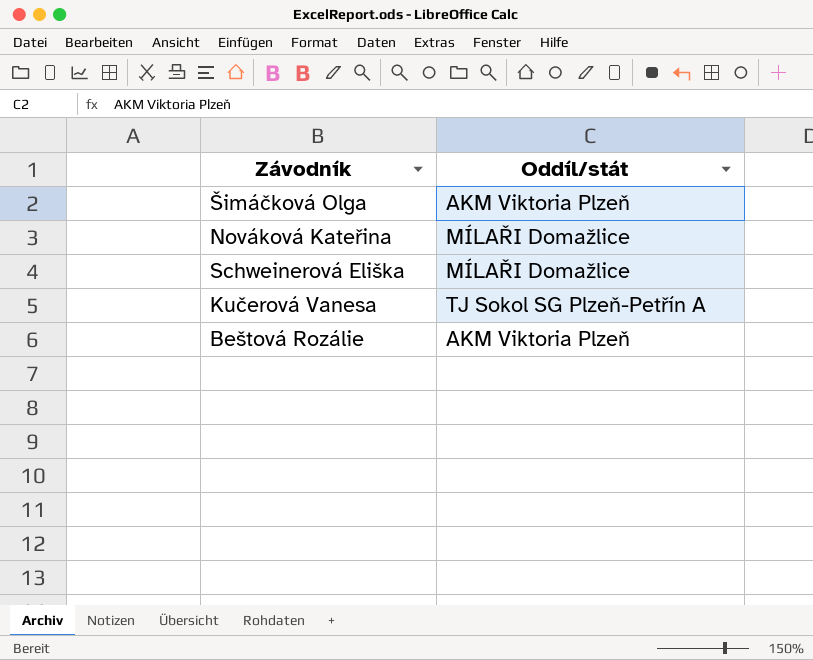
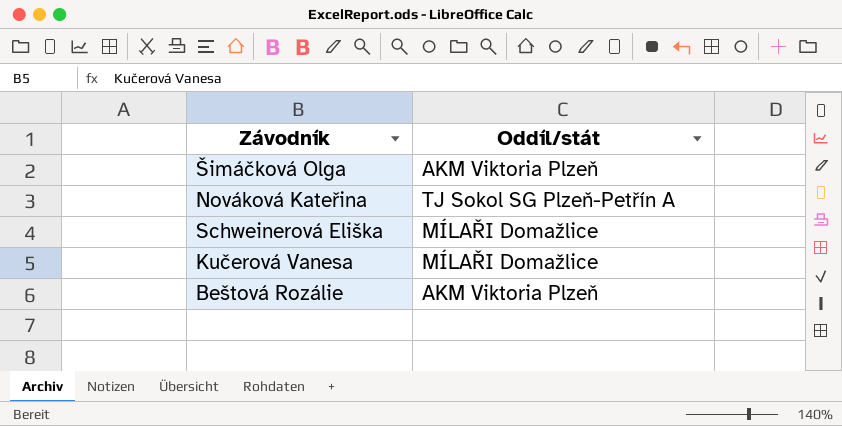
Nováková Kateřina | Oddíl/stát: MÍLAŘI Domažlice -> TJ Sokol SG Plzeň-Petřín A
Kučerová Vanesa | Oddíl/stát: TJ Sokol SG Plzeň-Petřín A -> MÍLAŘI Domažlice

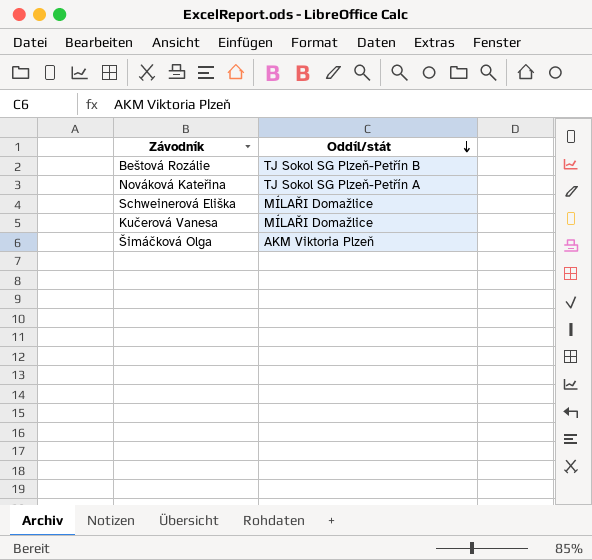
row order: none -> Oddíl/stát descending
Beštová Rozálie | Oddíl/stát: AKM Viktoria Plzeň -> TJ Sokol SG Plzeň-Petřín B

